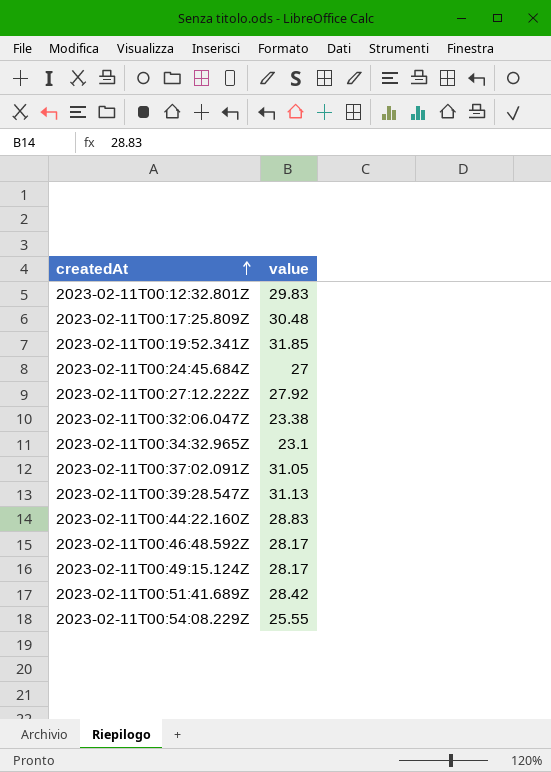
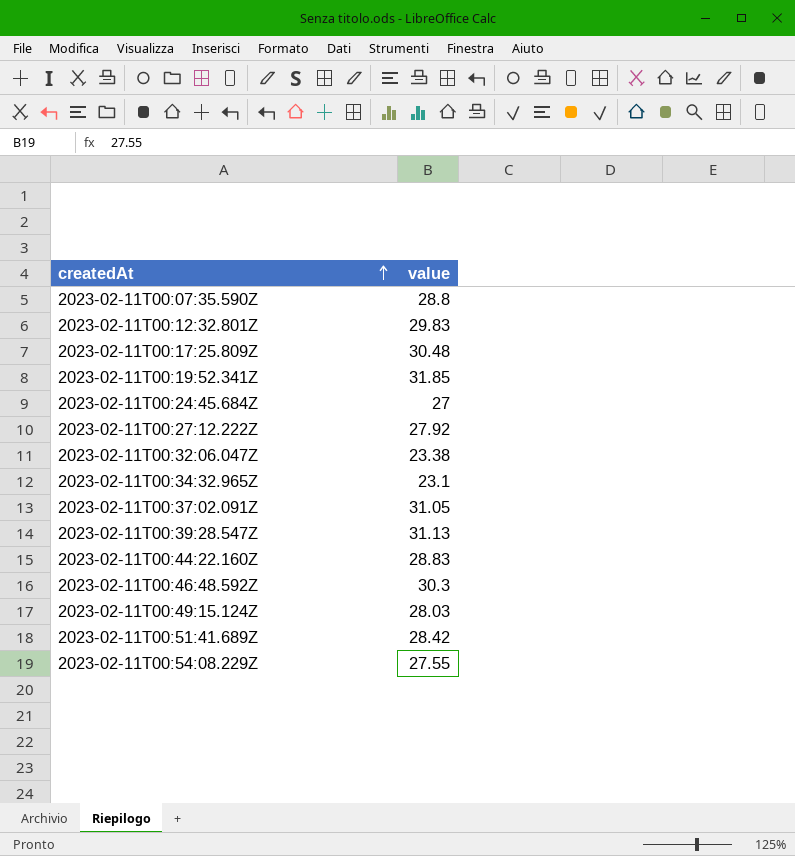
row 2023-02-11T00:07:35.590Z: none -> 28.8
2023-02-11T00:46:48.592Z | value: 28.17 -> 30.3
2023-02-11T00:49:15.124Z | value: 28.17 -> 28.03
2023-02-11T00:54:08.229Z | value: 25.55 -> 27.55

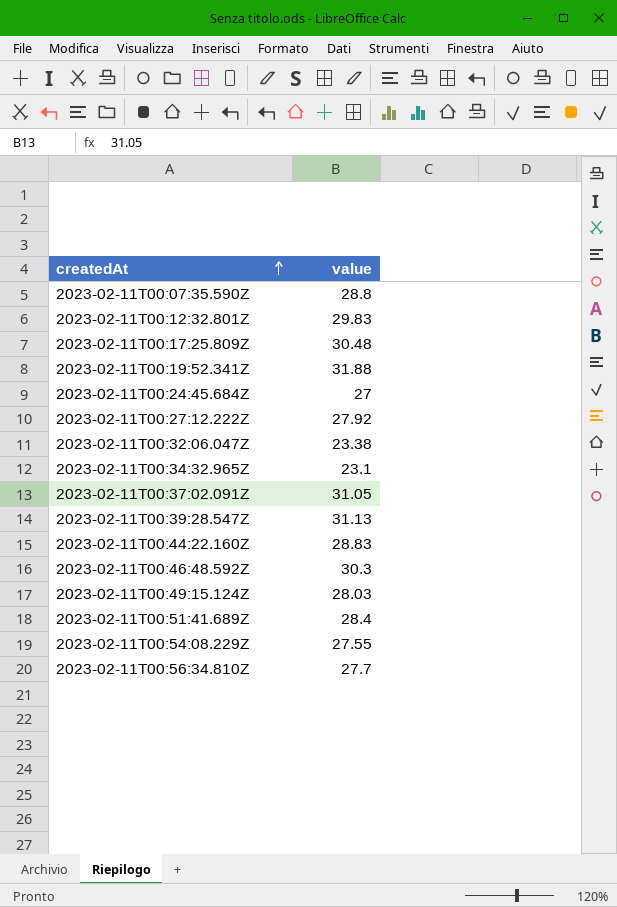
2023-02-11T00:19:52.341Z | value: 31.85 -> 31.88
2023-02-11T00:51:41.689Z | value: 28.42 -> 28.4
row 2023-02-11T00:56:34.810Z: none -> 27.7

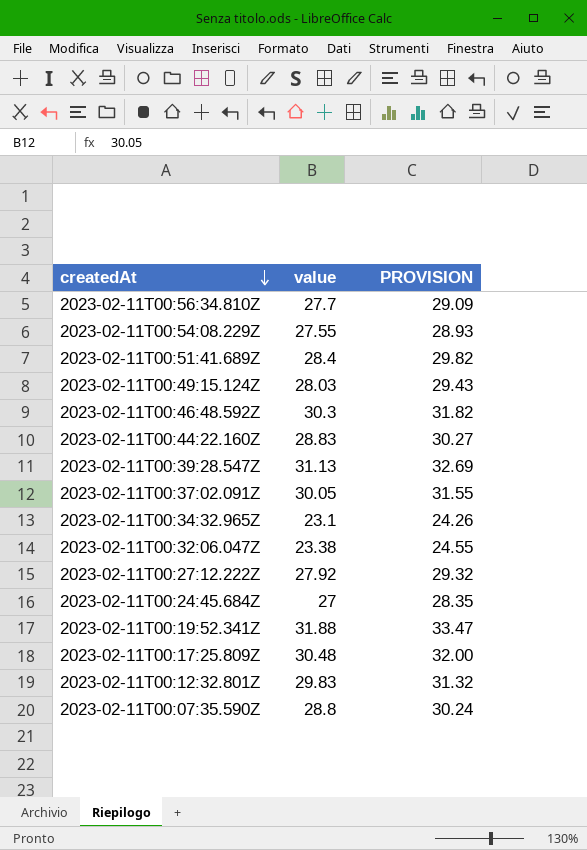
row order: createdAt ascending -> createdAt descending
column PROVISION | formula: none -> [value] * 1.05
2023-02-11T00:37:02.091Z | value: 31.05 -> 30.05

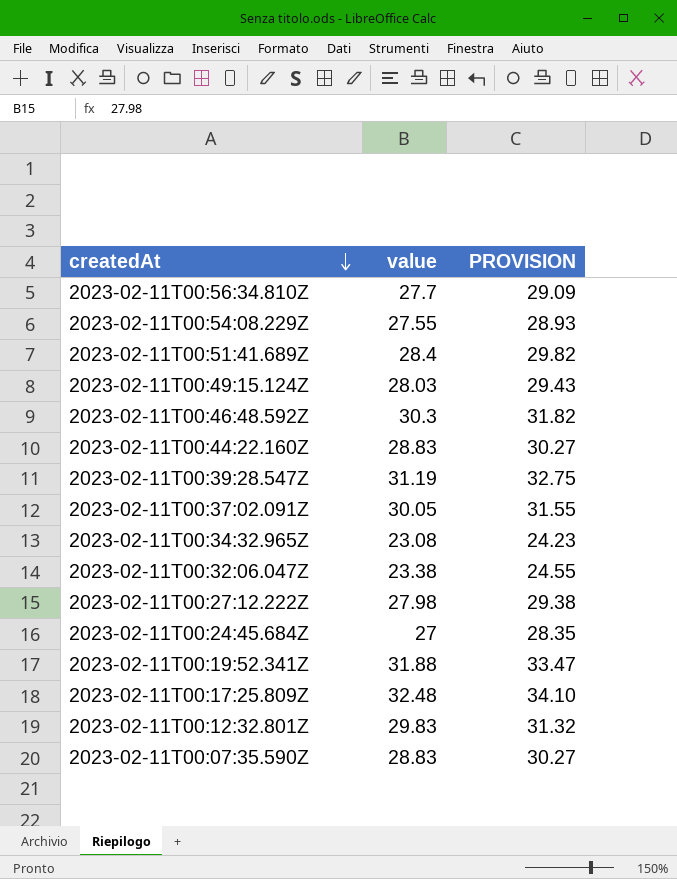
2023-02-11T00:39:28.547Z | value: 31.13 -> 31.19
2023-02-11T00:39:28.547Z | PROVISION: 32.69 -> 32.75
2023-02-11T00:34:32.965Z | value: 23.1 -> 23.08
2023-02-11T00:34:32.965Z | PROVISION: 24.26 -> 24.23
2023-02-11T00:27:12.222Z | value: 27.92 -> 27.98
2023-02-11T00:27:12.222Z | PROVISION: 29.32 -> 29.38
2023-02-11T00:17:25.809Z | value: 30.48 -> 32.48
2023-02-11T00:17:25.809Z | PROVISION: 32.00 -> 34.10
2023-02-11T00:07:35.590Z | value: 28.8 -> 28.83
2023-02-11T00:07:35.590Z | PROVISION: 30.24 -> 30.27

